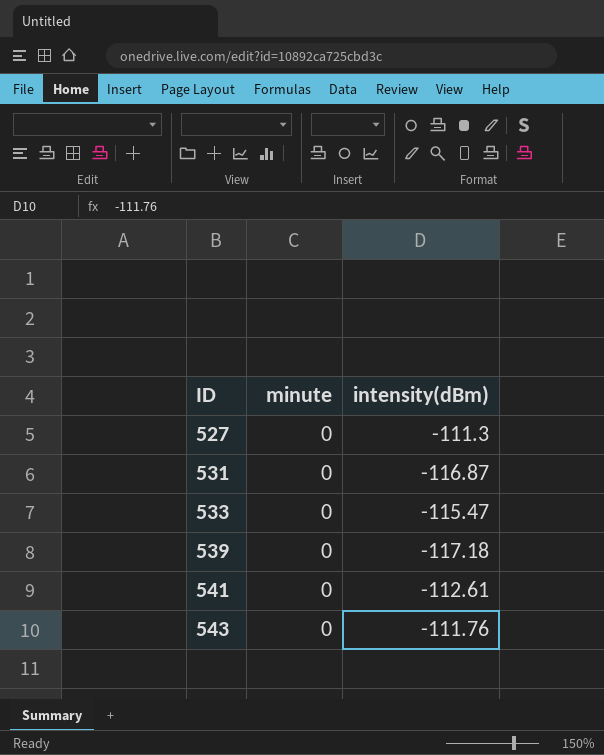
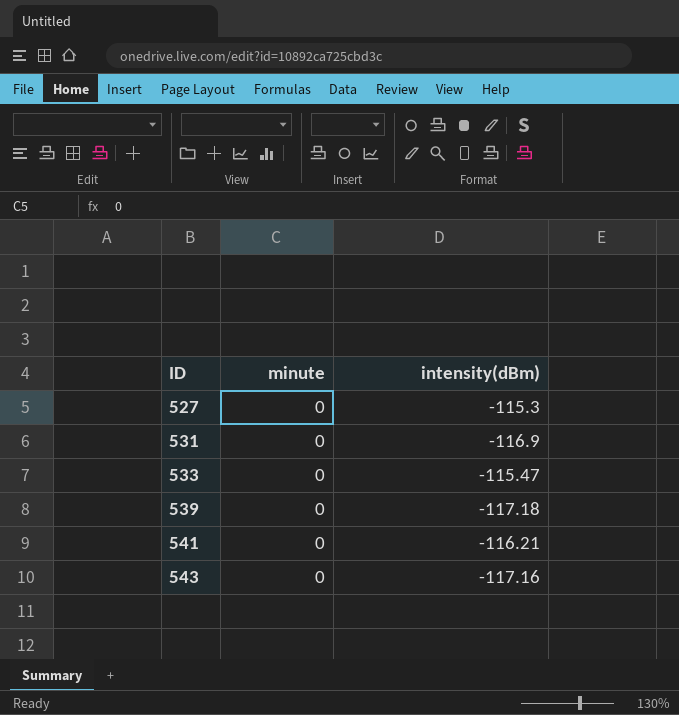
527 | intensity(dBm): -111.3 -> -115.3
531 | intensity(dBm): -116.87 -> -116.9
541 | intensity(dBm): -112.61 -> -116.21
543 | intensity(dBm): -111.76 -> -117.16

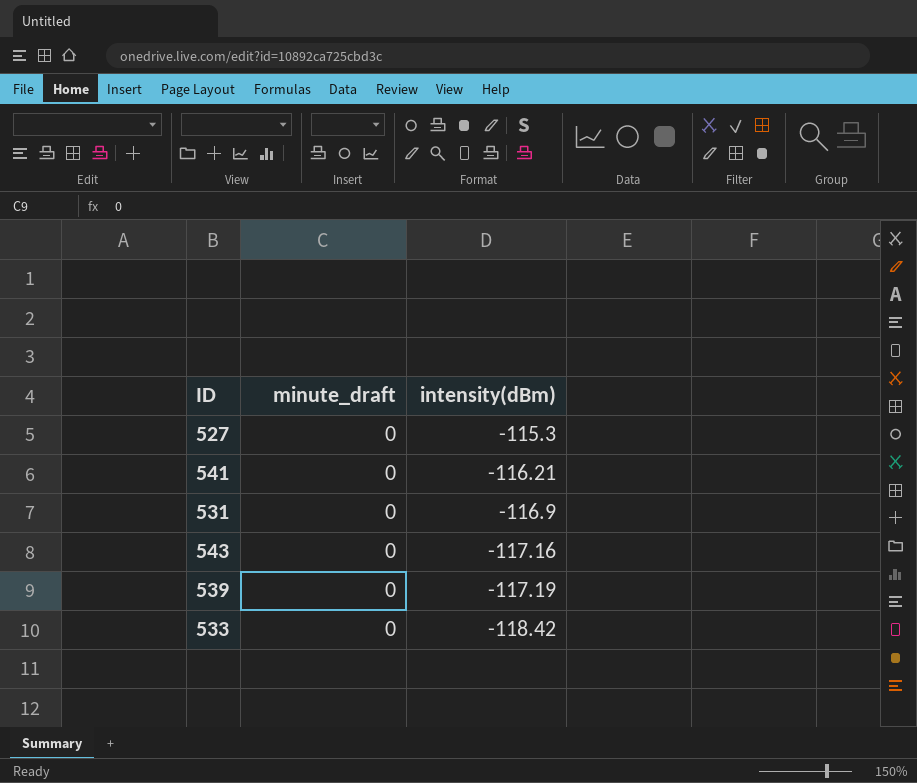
row order: ID ascending -> intensity(dBm) descending
column name: minute -> minute_draft
539 | intensity(dBm): -117.18 -> -117.19
533 | intensity(dBm): -115.47 -> -118.42

